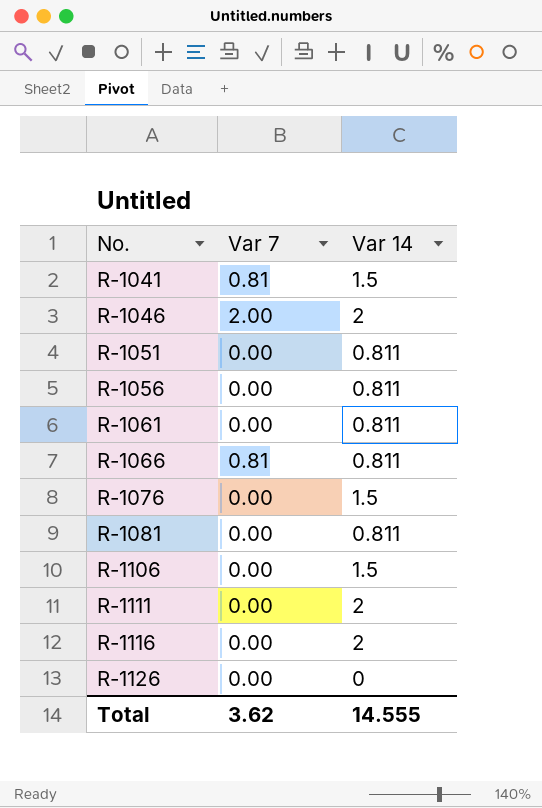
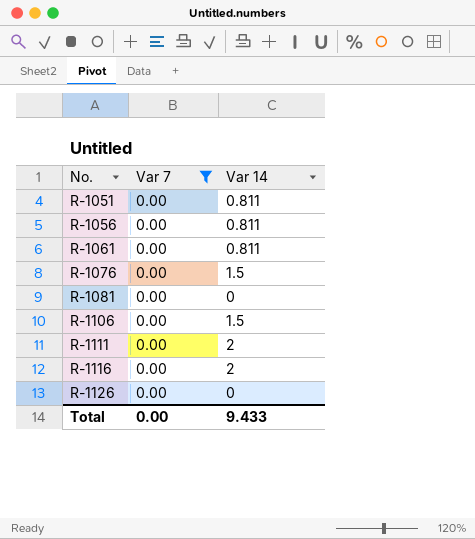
filter: none -> Var 7 = 0.00
R-1081 | Var 14: 0.811 -> 0
Total | Var 7: 3.62 -> 0.00
Total | Var 14: 14.555 -> 9.433

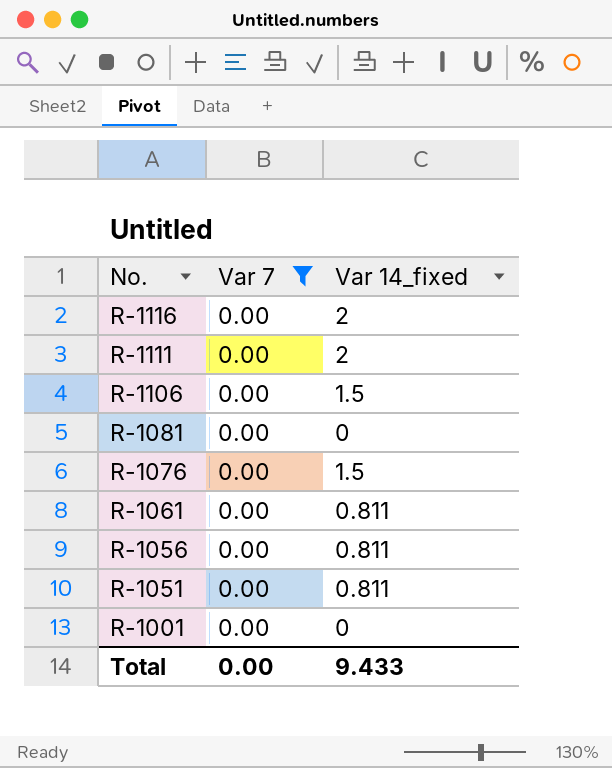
row order: No. ascending -> No. descending
column name: Var 14 -> Var 14_fixed
row R-1126: 0.00 | 0 -> none
row R-1001: none -> 0.00 | 0

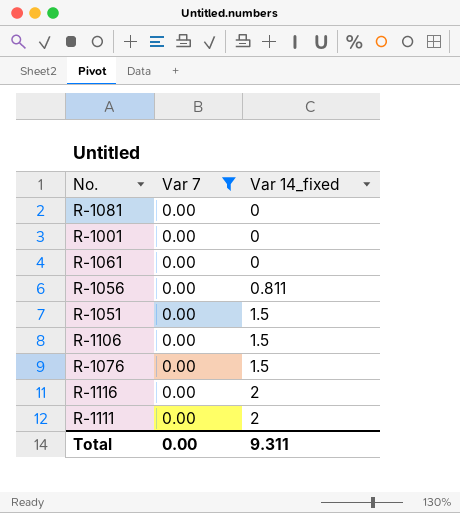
row order: No. descending -> Var 14_fixed ascending
R-1061 | Var 14_fixed: 0.811 -> 0
R-1051 | Var 14_fixed: 0.811 -> 1.5
Total | Var 14_fixed: 9.433 -> 9.311

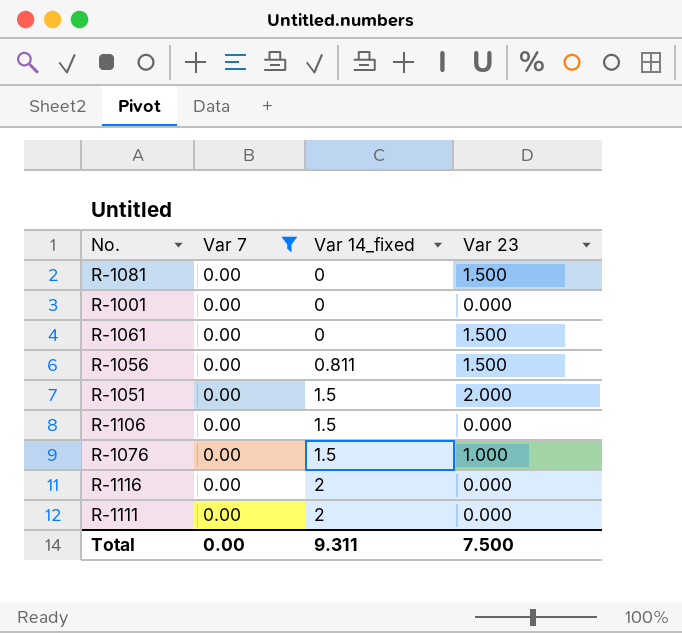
column Var 23 | position: none -> 4

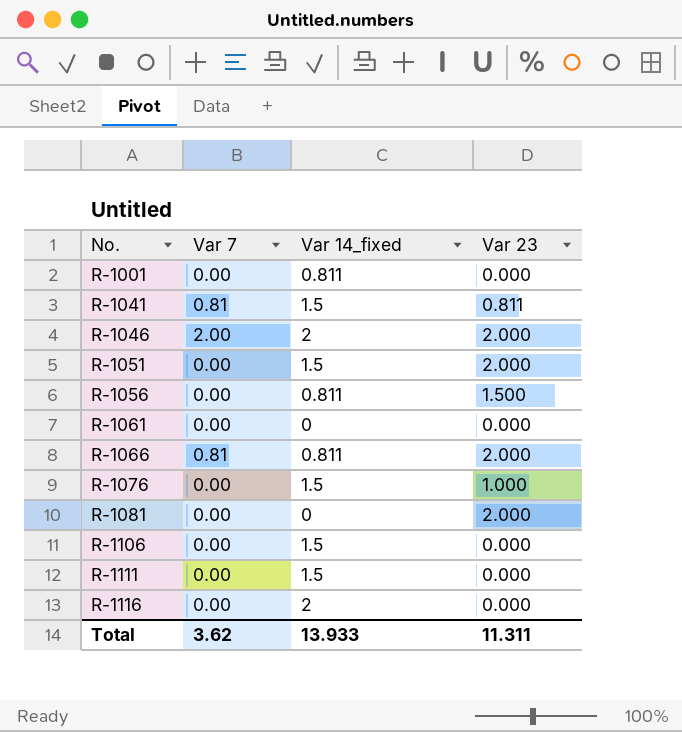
filter: Var 7 = 0.00 -> none
row order: Var 14_fixed ascending -> No. ascending
R-1001 | Var 14_fixed: 0 -> 0.811
R-1061 | Var 23: 1.500 -> 0.000
R-1081 | Var 23: 1.500 -> 2.000
R-1111 | Var 14_fixed: 2 -> 1.5
Total | Var 7: 0.00 -> 3.62
Total | Var 14_fixed: 9.311 -> 13.933
Total | Var 23: 7.500 -> 11.311

